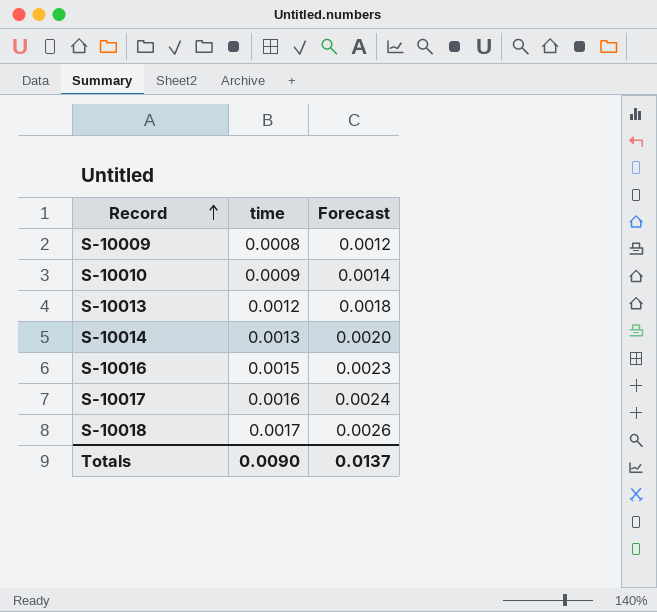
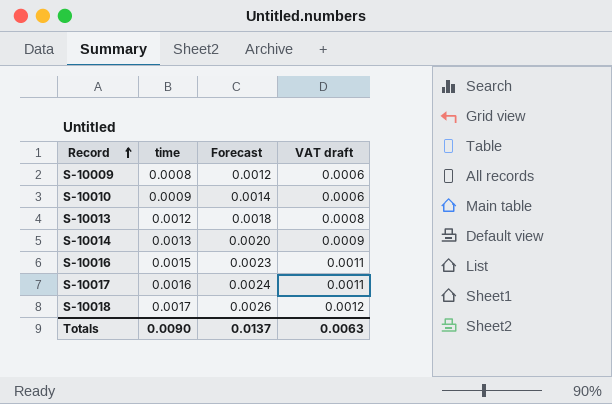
column VAT draft | formula: none -> [time] * 0.7

